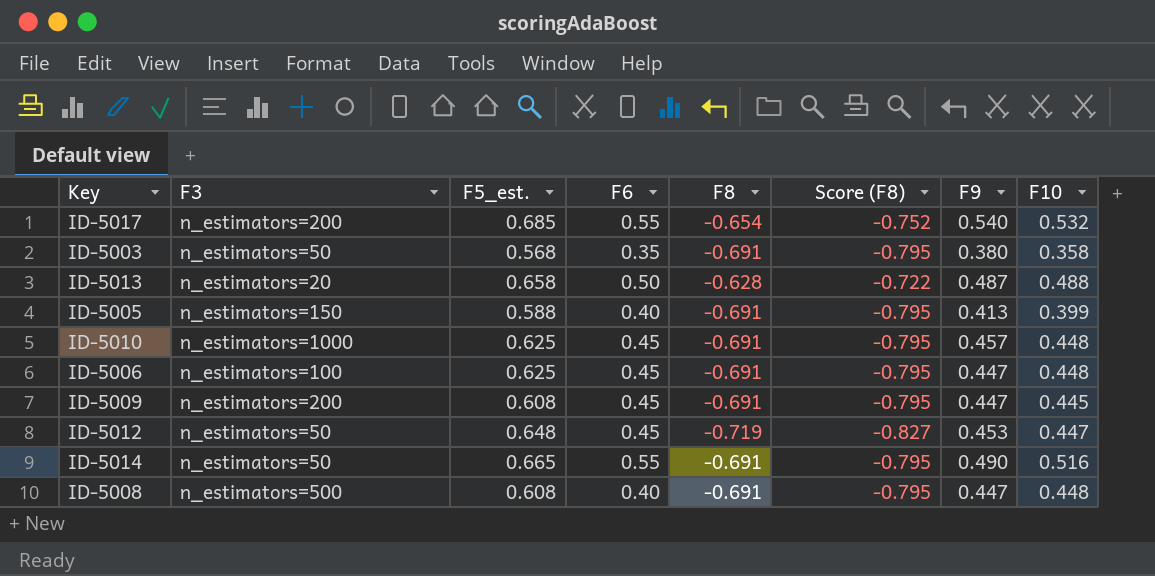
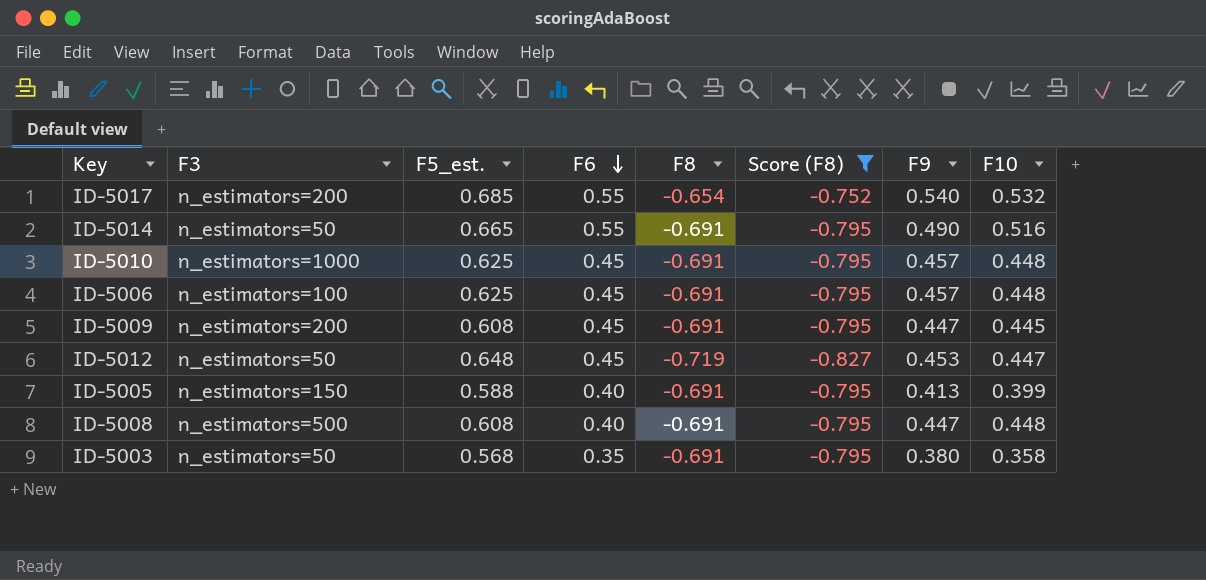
filter: none -> Score (F8) != -0.722
row order: none -> F6 descending
ID-5006 | F9: 0.447 -> 0.457

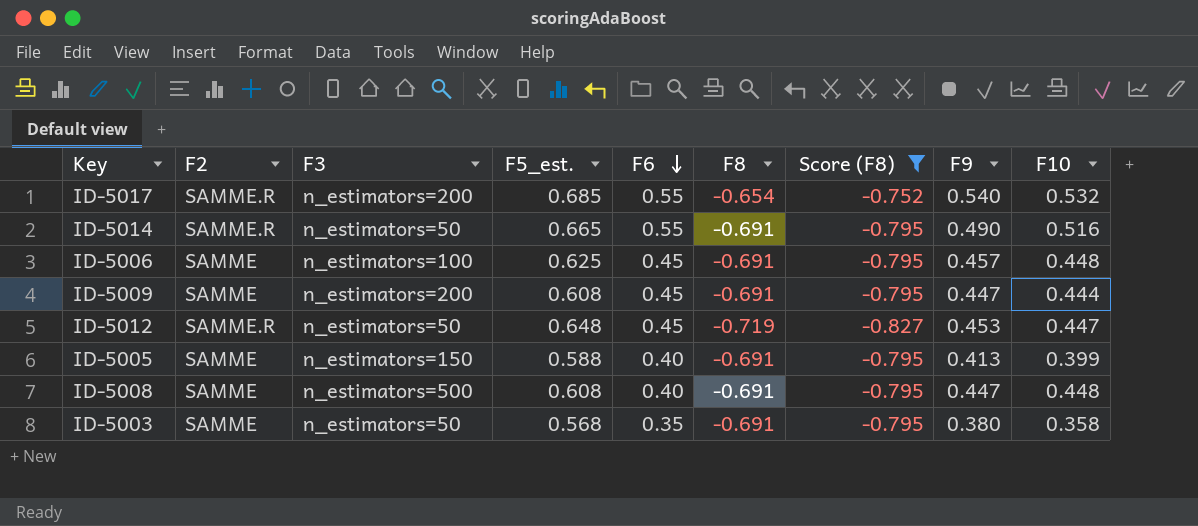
column F2 | position: none -> 2
row ID-5010: n_estimators=1000 | 0.625 | 0.45 | -0.691 | -0.795 | 0.457 | 0.448 -> none
ID-5009 | F10: 0.445 -> 0.444

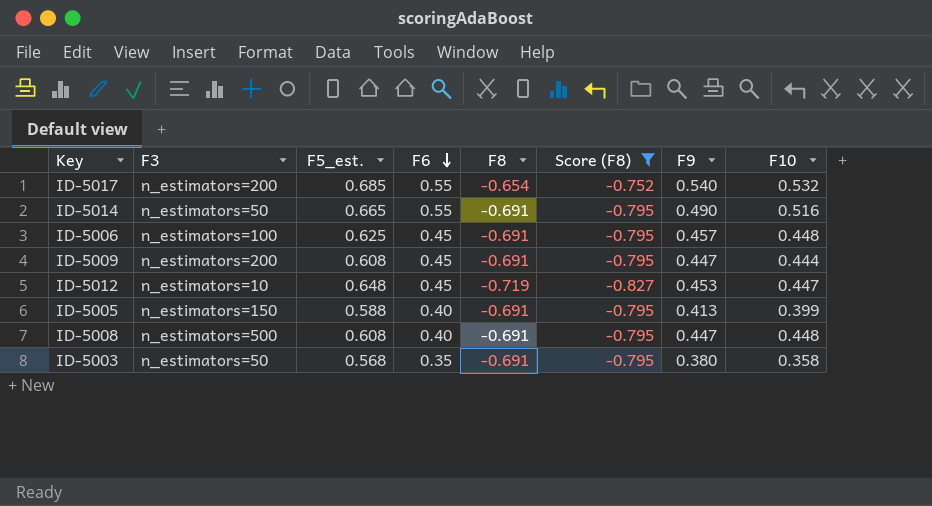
column F2 | position: 2 -> none
ID-5012 | F3: n_estimators=50 -> n_estimators=10

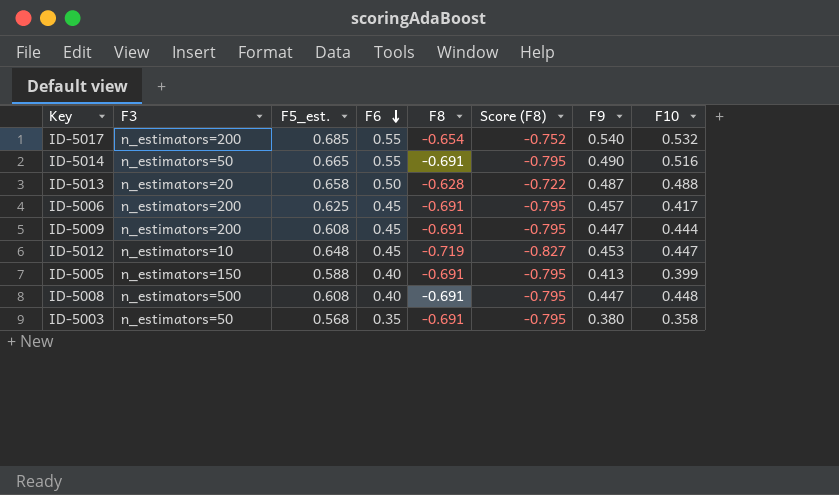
filter: Score (F8) != -0.722 -> none
ID-5006 | F3: n_estimators=100 -> n_estimators=200
ID-5006 | F10: 0.448 -> 0.417

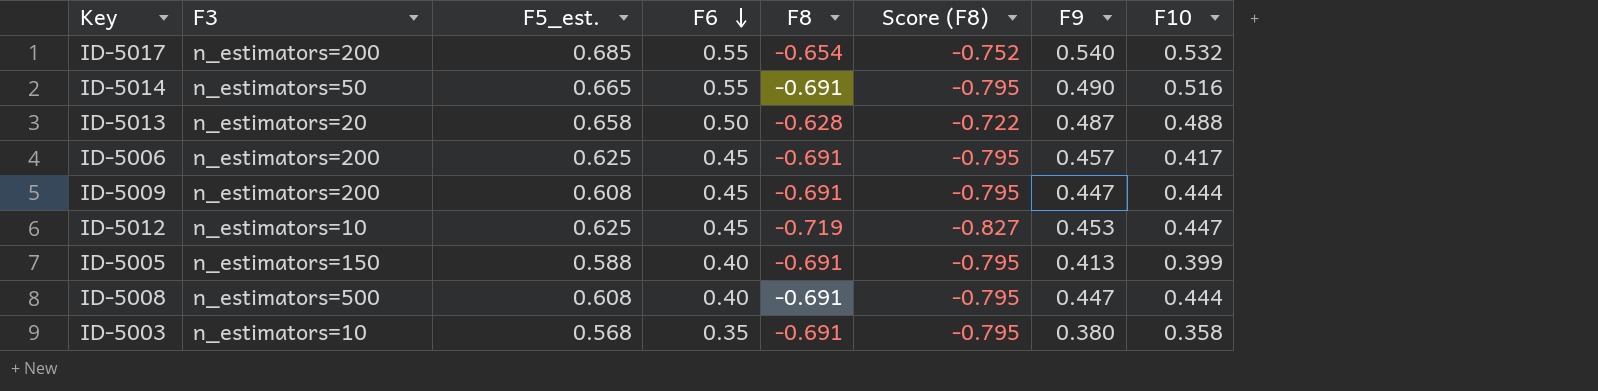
ID-5012 | F5_est.: 0.648 -> 0.625
ID-5008 | F10: 0.448 -> 0.444
ID-5003 | F3: n_estimators=50 -> n_estimators=10

